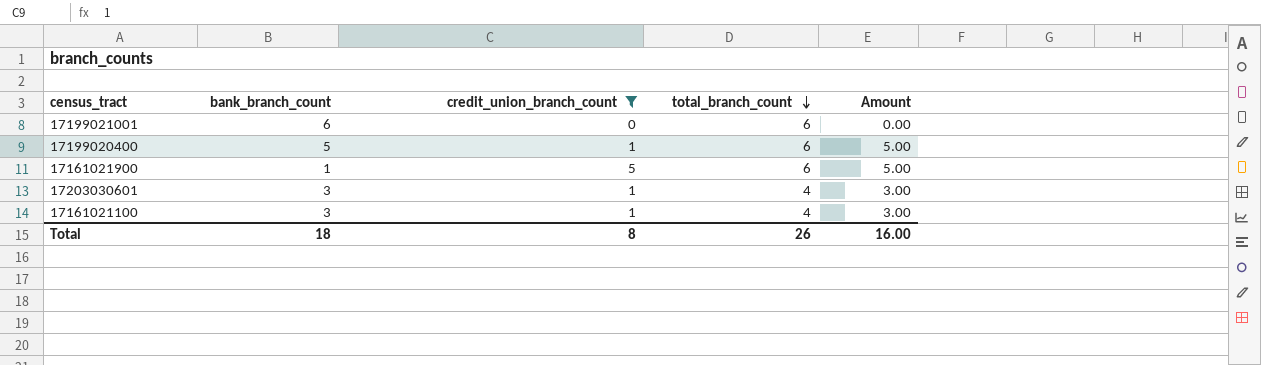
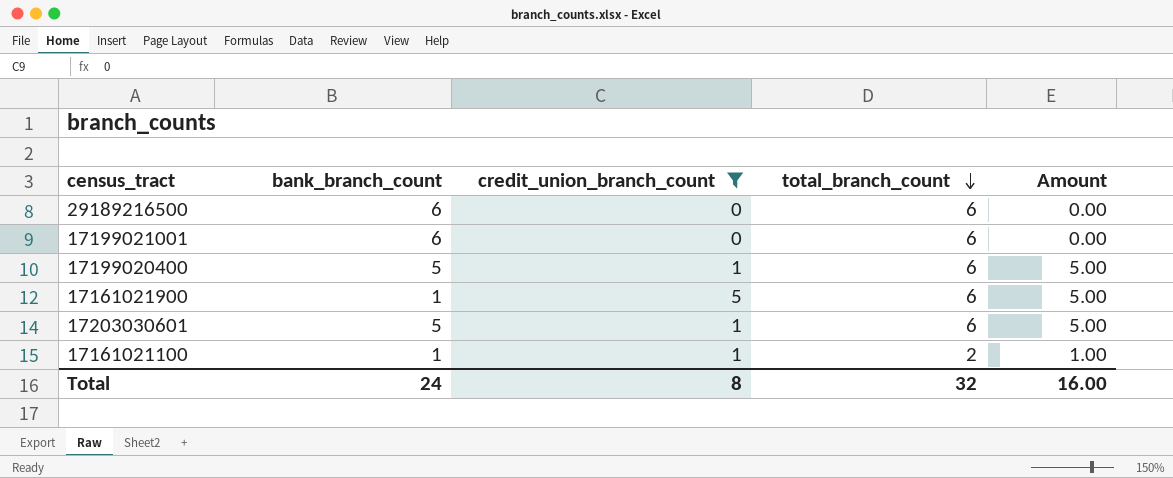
row 29189216500: none -> 6 | 0 | 6 | 0.00
17203030601 | bank_branch_count: 3 -> 5
17203030601 | total_branch_count: 4 -> 6
17203030601 | Amount: 3.00 -> 5.00
17161021100 | bank_branch_count: 3 -> 1
17161021100 | total_branch_count: 4 -> 2
17161021100 | Amount: 3.00 -> 1.00
Total | bank_branch_count: 18 -> 24
Total | total_branch_count: 26 -> 32

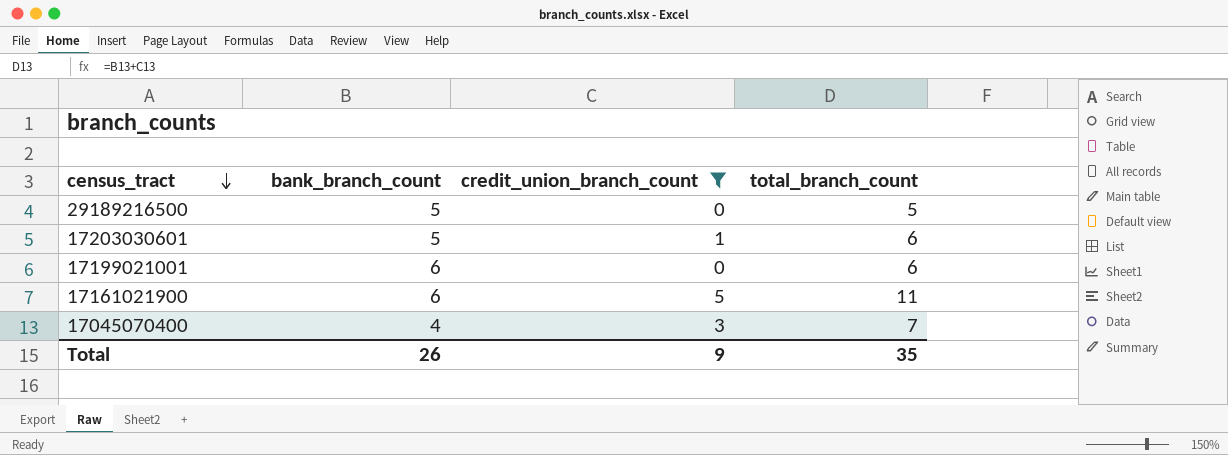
row order: total_branch_count descending -> census_tract descending
column Amount | formula: [bank_branch_count] * [credit_union_branch_count] -> none
row 17199020400: 5 | 1 | 6 | 5.00 -> none
row 17161021100: 1 | 1 | 2 | 1.00 -> none
29189216500 | bank_branch_count: 6 -> 5
29189216500 | total_branch_count: 6 -> 5
17161021900 | bank_branch_count: 1 -> 6
17161021900 | total_branch_count: 6 -> 11
row 17045070400: none -> 4 | 3 | 7
Total | bank_branch_count: 24 -> 26
Total | credit_union_branch_count: 8 -> 9
Total | total_branch_count: 32 -> 35

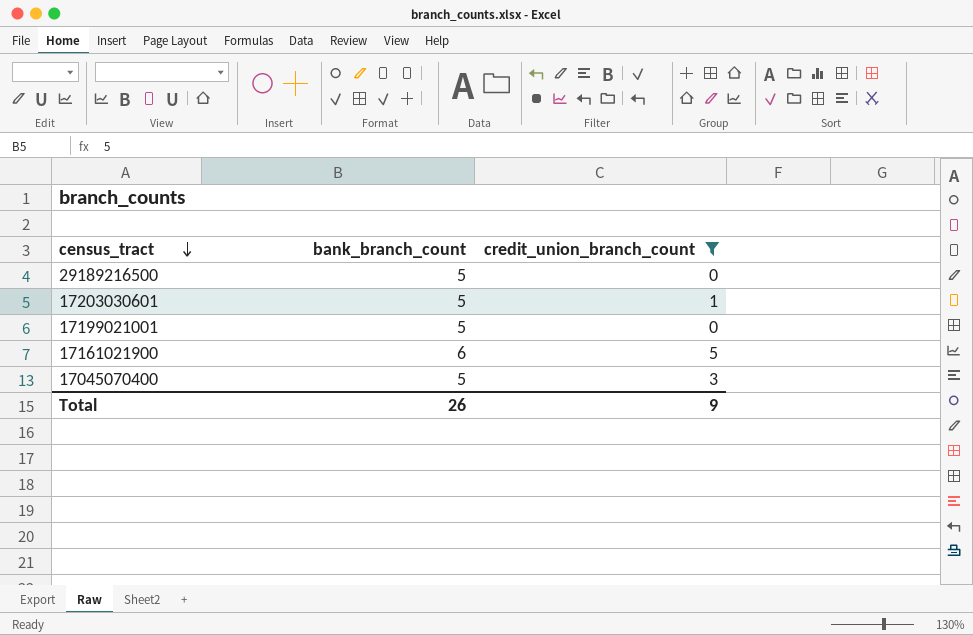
column total_branch_count | formula: [bank_branch_count] + [credit_union_branch_count] -> none
17199021001 | bank_branch_count: 6 -> 5
17045070400 | bank_branch_count: 4 -> 5

